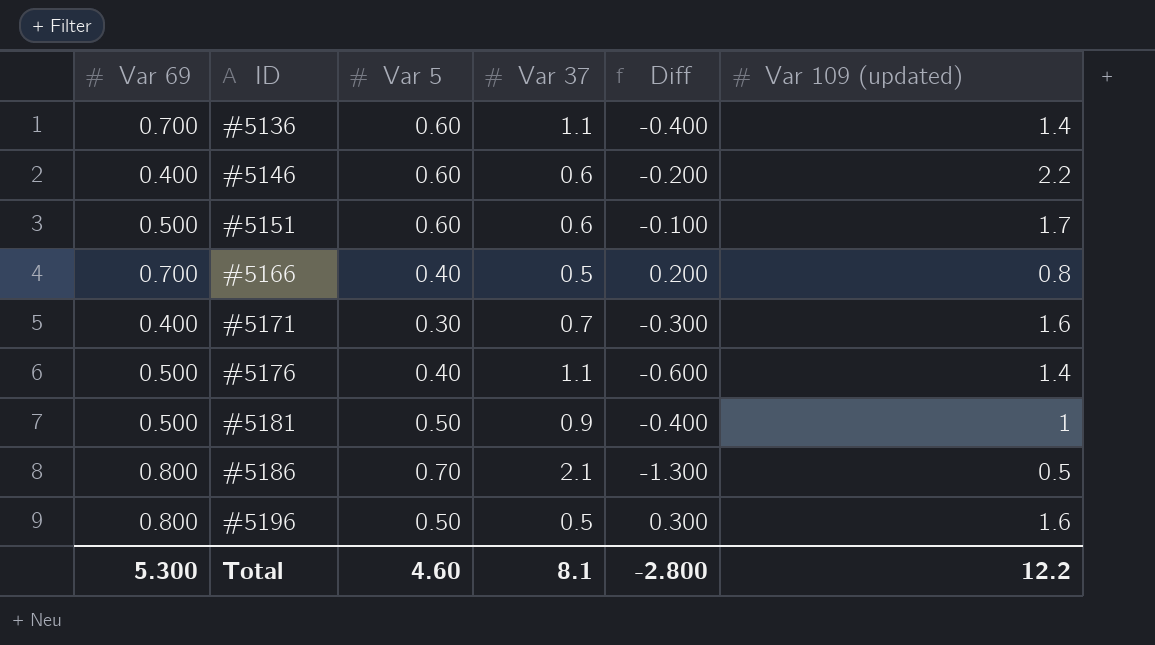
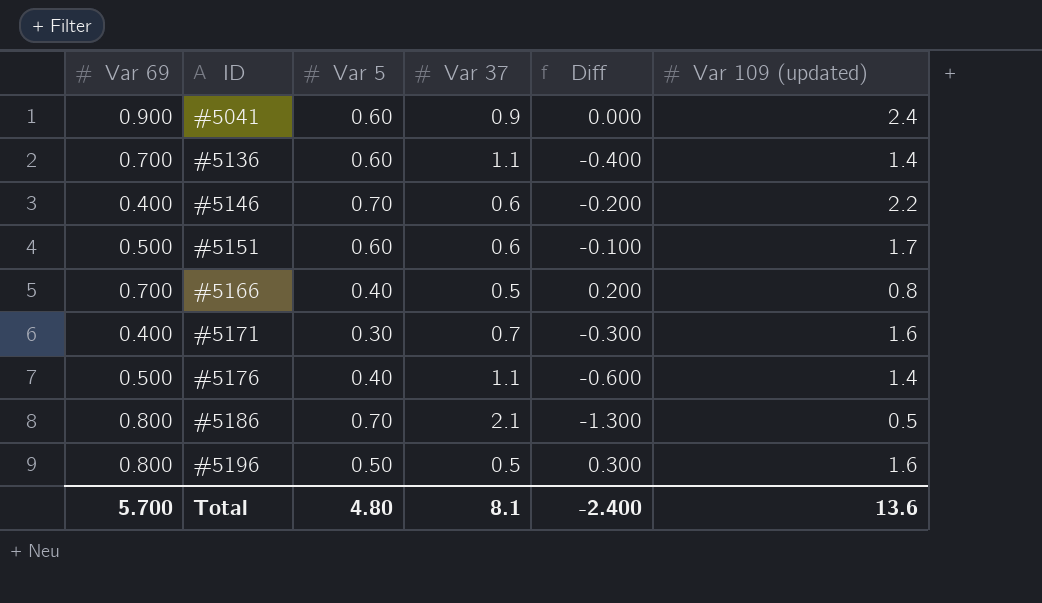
row #5181: 0.500 | 0.50 | 0.9 | -0.400 | 1 -> none
row #5041: none -> 0.900 | 0.60 | 0.9 | 0.000 | 2.4
#5146 | Var 5: 0.60 -> 0.70
Total | Var 69: 5.300 -> 5.700
Total | Var 5: 4.60 -> 4.80
Total | Diff: -2.800 -> -2.400
Total | Var 109 (updated): 12.2 -> 13.6

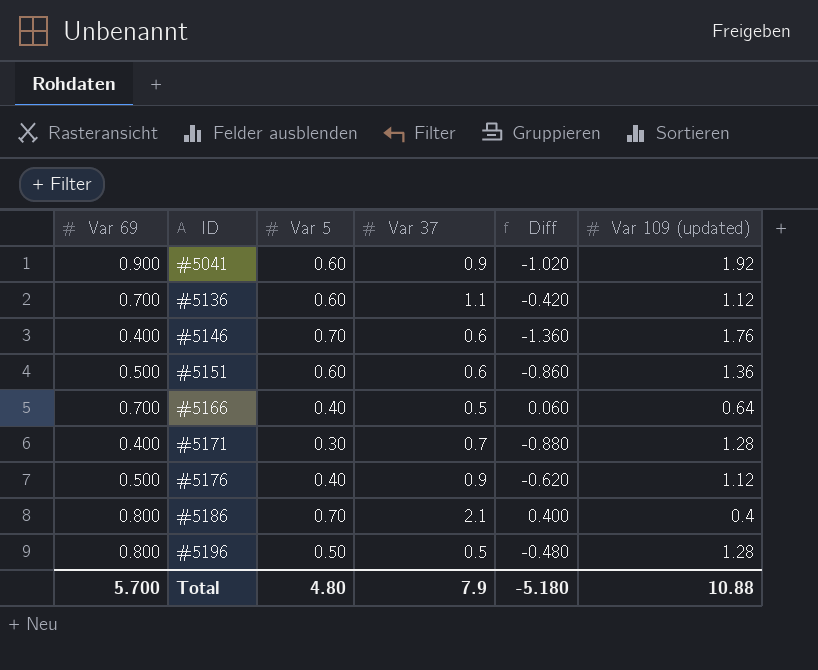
column Diff | formula: [Var 69] - [Var 37] -> [Var 69] - [Var 109 (updated)]
#5041 | Var 109 (updated): 2.4 -> 1.92
#5136 | Var 109 (updated): 1.4 -> 1.12
#5146 | Var 109 (updated): 2.2 -> 1.76
#5151 | Var 109 (updated): 1.7 -> 1.36
#5166 | Var 109 (updated): 0.8 -> 0.64
#5171 | Var 109 (updated): 1.6 -> 1.28
#5176 | Var 37: 1.1 -> 0.9
#5176 | Var 109 (updated): 1.4 -> 1.12
#5186 | Var 109 (updated): 0.5 -> 0.4
#5196 | Var 109 (updated): 1.6 -> 1.28
Total | Var 37: 8.1 -> 7.9
Total | Diff: -2.400 -> -5.180
Total | Var 109 (updated): 13.6 -> 10.88

